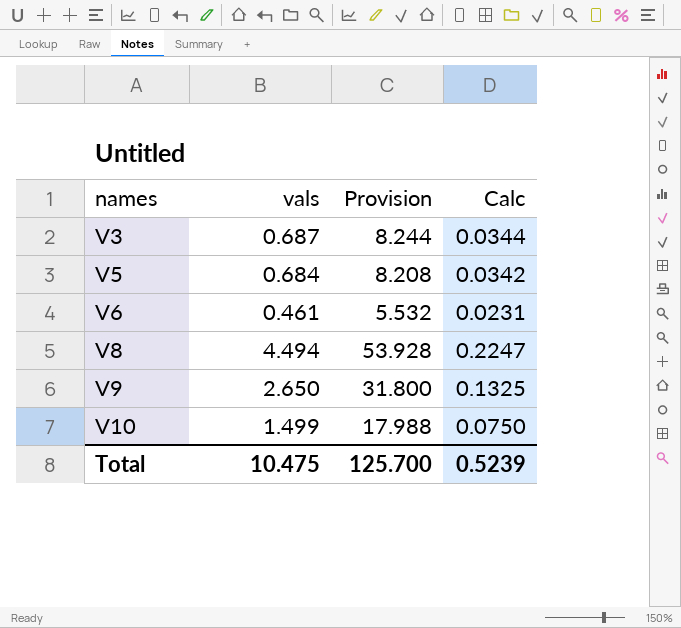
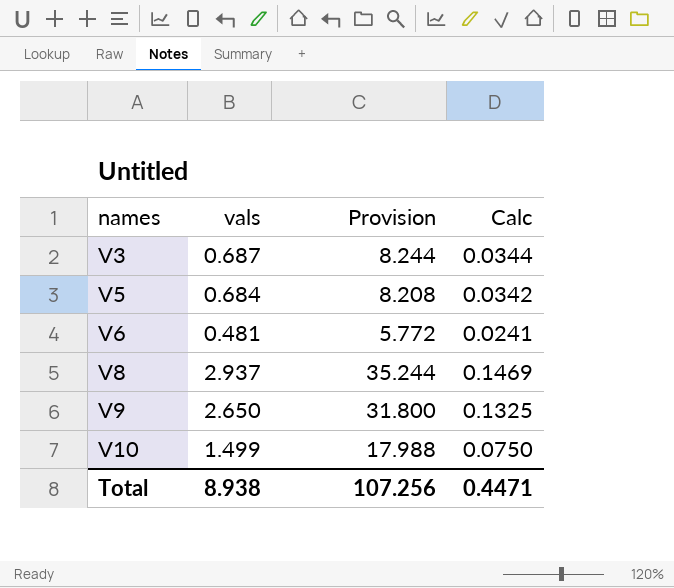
V6 | vals: 0.461 -> 0.481
V6 | Provision: 5.532 -> 5.772
V6 | Calc: 0.0231 -> 0.0241
V8 | vals: 4.494 -> 2.937
V8 | Provision: 53.928 -> 35.244
V8 | Calc: 0.2247 -> 0.1469
Total | vals: 10.475 -> 8.938
Total | Provision: 125.700 -> 107.256
Total | Calc: 0.5239 -> 0.4471

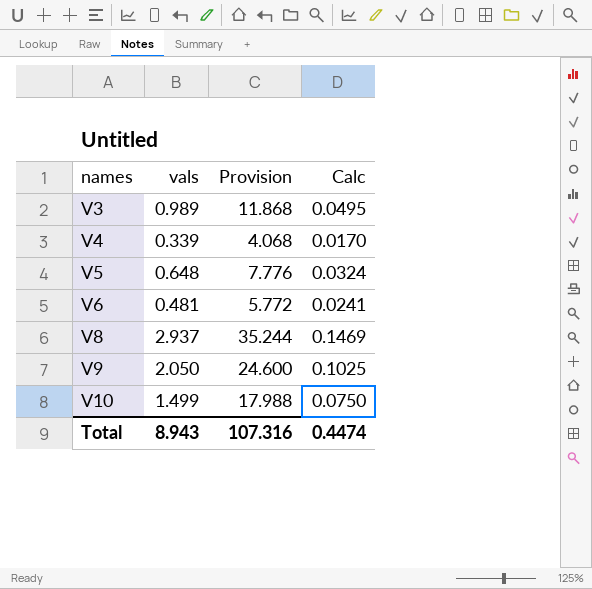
V3 | vals: 0.687 -> 0.989
V3 | Provision: 8.244 -> 11.868
V3 | Calc: 0.0344 -> 0.0495
row V4: none -> 0.339 | 4.068 | 0.0170
V5 | vals: 0.684 -> 0.648
V5 | Provision: 8.208 -> 7.776
V5 | Calc: 0.0342 -> 0.0324
V9 | vals: 2.650 -> 2.050
V9 | Provision: 31.800 -> 24.600
V9 | Calc: 0.1325 -> 0.1025
Total | vals: 8.938 -> 8.943
Total | Provision: 107.256 -> 107.316
Total | Calc: 0.4471 -> 0.4474

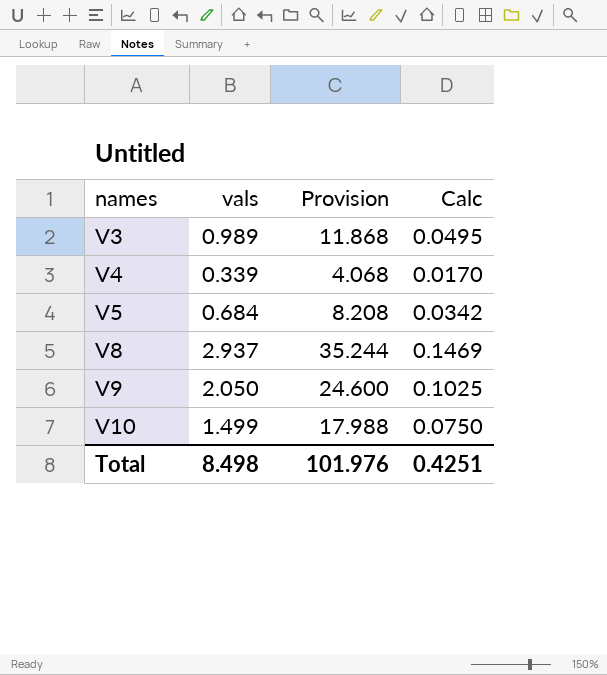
row V6: 0.481 | 5.772 | 0.0241 -> none
V5 | vals: 0.648 -> 0.684
V5 | Provision: 7.776 -> 8.208
V5 | Calc: 0.0324 -> 0.0342
Total | vals: 8.943 -> 8.498
Total | Provision: 107.316 -> 101.976
Total | Calc: 0.4474 -> 0.4251

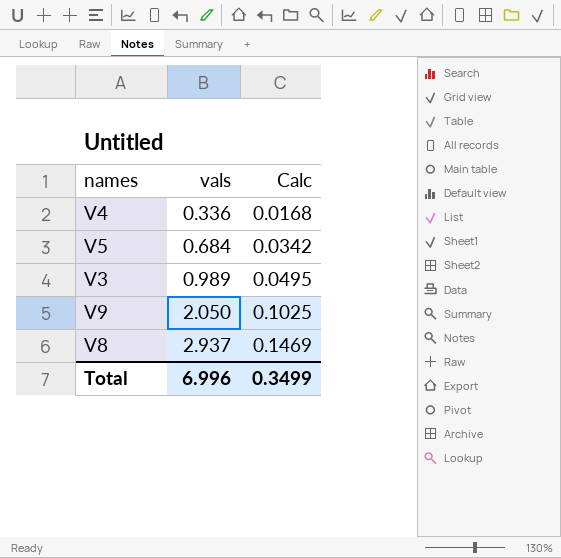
row order: names ascending -> vals ascending
column Provision | formula: [vals] * 12 -> none
row V10: 1.499 | 17.988 | 0.0750 -> none
V4 | vals: 0.339 -> 0.336
V4 | Calc: 0.0170 -> 0.0168
Total | vals: 8.498 -> 6.996
Total | Calc: 0.4251 -> 0.3499

